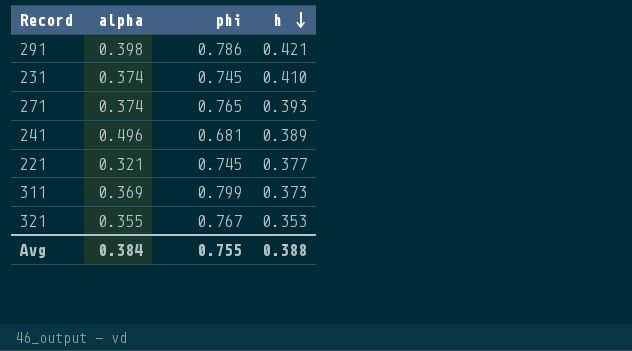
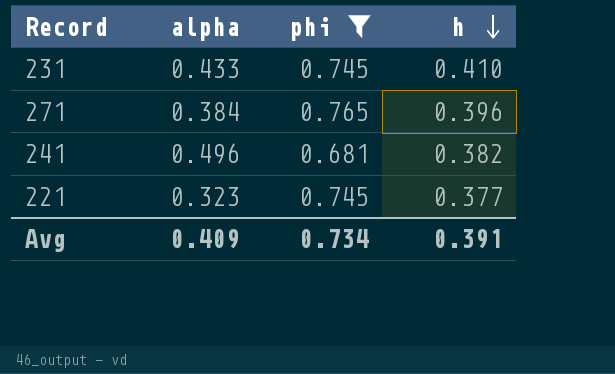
filter: none -> phi <= 0.765
231 | alpha: 0.374 -> 0.433
271 | alpha: 0.374 -> 0.384
271 | h: 0.393 -> 0.396
241 | h: 0.389 -> 0.382
221 | alpha: 0.321 -> 0.323
Avg | alpha: 0.384 -> 0.409
Avg | phi: 0.755 -> 0.734
Avg | h: 0.388 -> 0.391

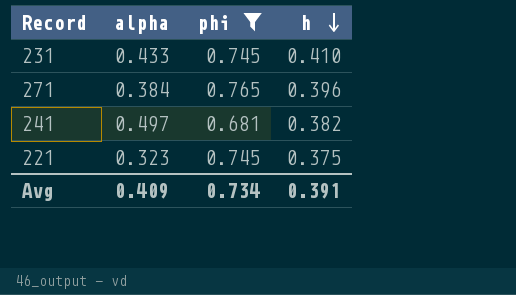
241 | alpha: 0.496 -> 0.497
221 | h: 0.377 -> 0.375

